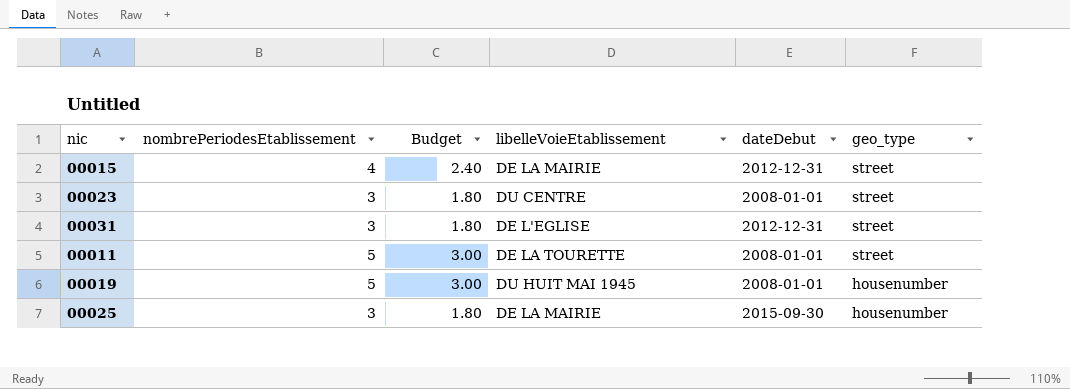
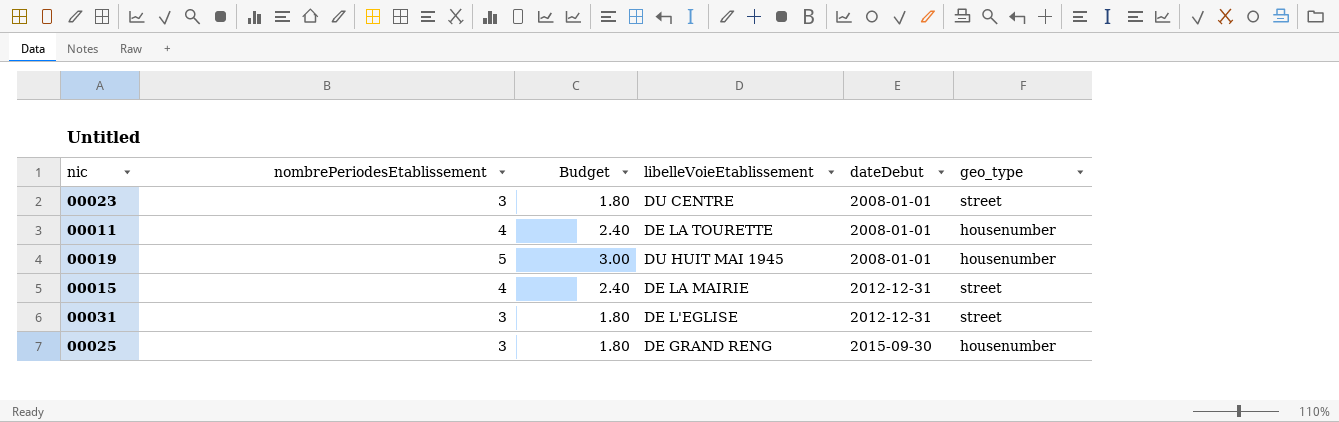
row order: geo_type descending -> dateDebut ascending
00011 | nombrePeriodesEtablissement: 5 -> 4
00011 | Budget: 3.00 -> 2.40
00011 | geo_type: street -> housenumber
00025 | libelleVoieEtablissement: DE LA MAIRIE -> DE GRAND RENG

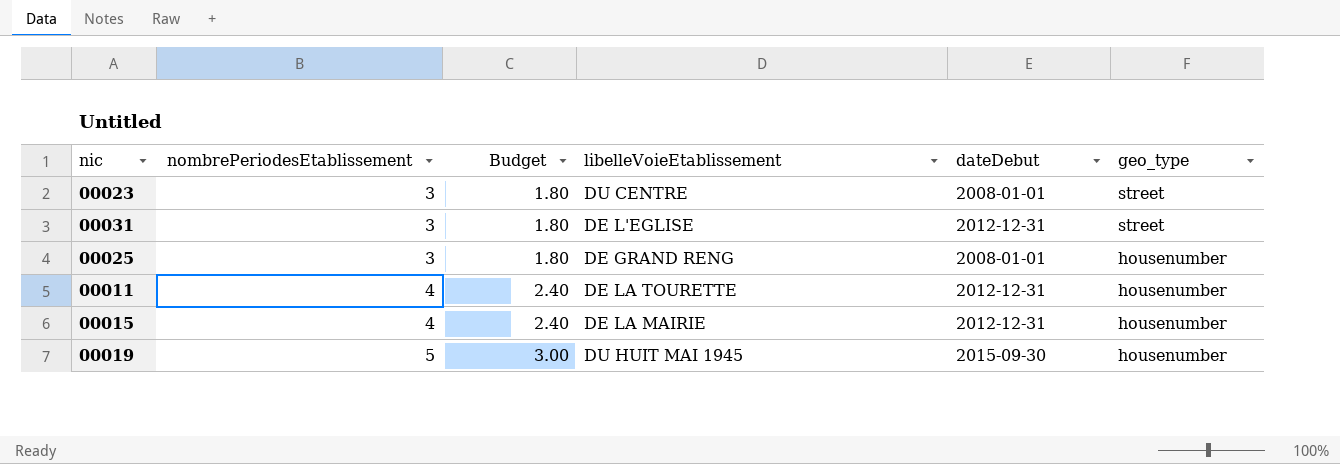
row order: dateDebut ascending -> nombrePeriodesEtablissement ascending
00025 | dateDebut: 2015-09-30 -> 2008-01-01
00011 | dateDebut: 2008-01-01 -> 2012-12-31
00015 | geo_type: street -> housenumber
00019 | dateDebut: 2008-01-01 -> 2015-09-30

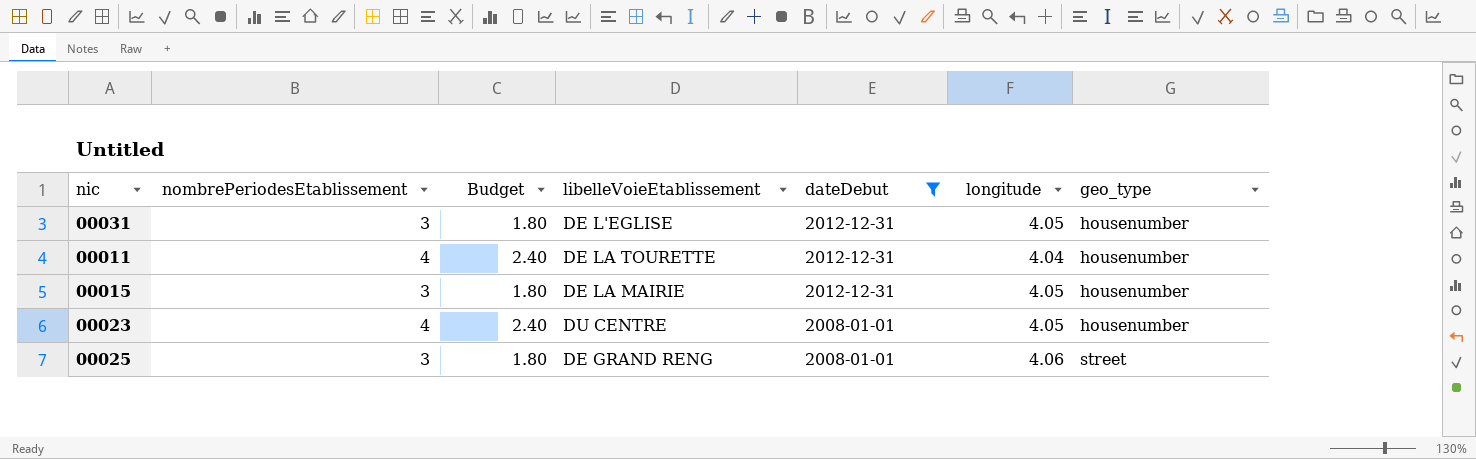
filter: none -> dateDebut != 2015-09-30
row order: nombrePeriodesEtablissement ascending -> dateDebut descending
column longitude | position: none -> 6
00031 | geo_type: street -> housenumber
00015 | nombrePeriodesEtablissement: 4 -> 3
00015 | Budget: 2.40 -> 1.80
00023 | nombrePeriodesEtablissement: 3 -> 4
00023 | Budget: 1.80 -> 2.40
00023 | geo_type: street -> housenumber
00025 | geo_type: housenumber -> street

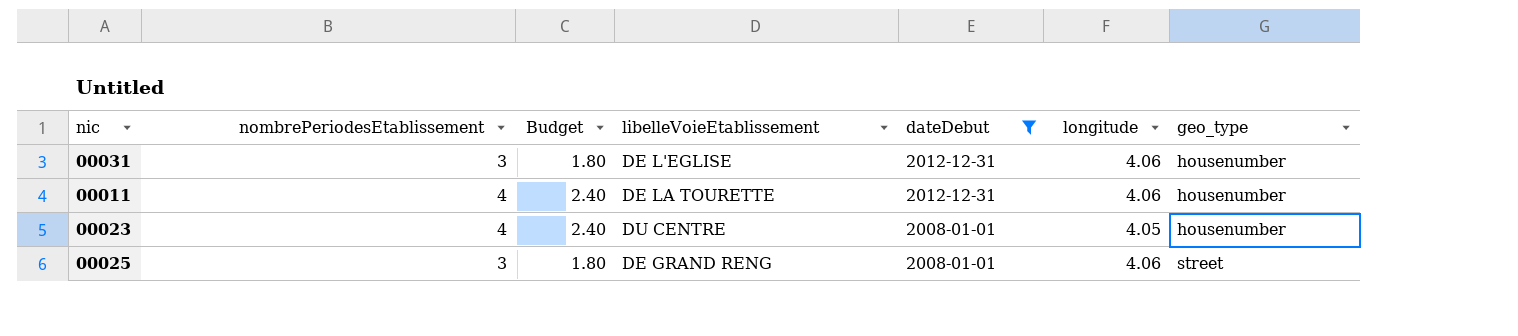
row 00015: 3 | 1.80 | DE LA MAIRIE | 2012-12-31 | 4.05 | housenumber -> none
00031 | longitude: 4.05 -> 4.06
00011 | longitude: 4.04 -> 4.06

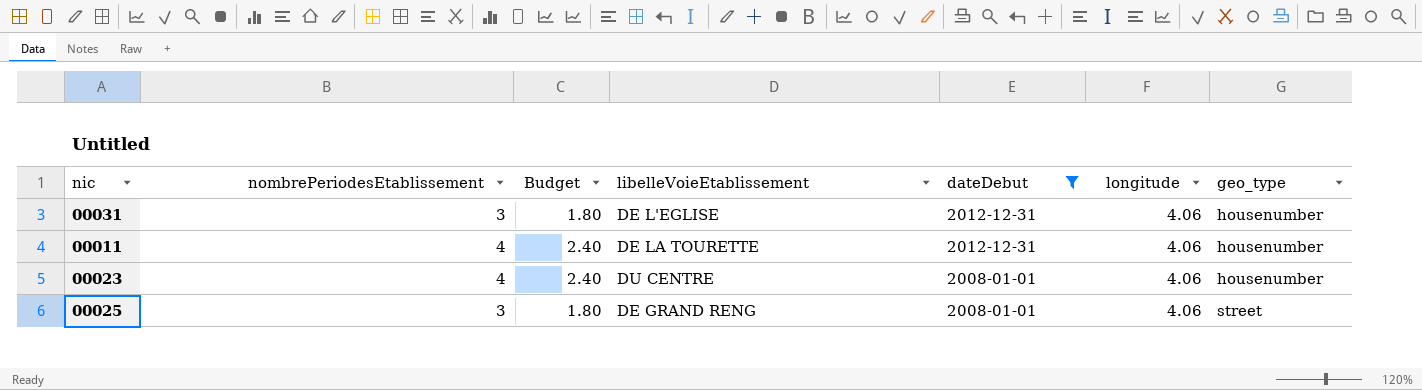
00023 | longitude: 4.05 -> 4.06

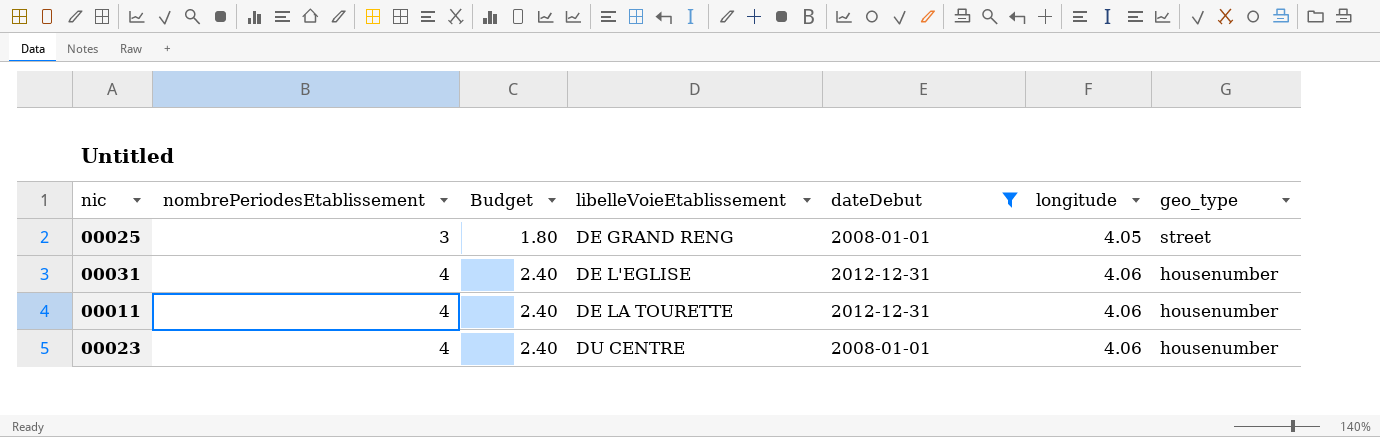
row order: dateDebut descending -> nombrePeriodesEtablissement ascending
00025 | longitude: 4.06 -> 4.05
00031 | nombrePeriodesEtablissement: 3 -> 4
00031 | Budget: 1.80 -> 2.40

